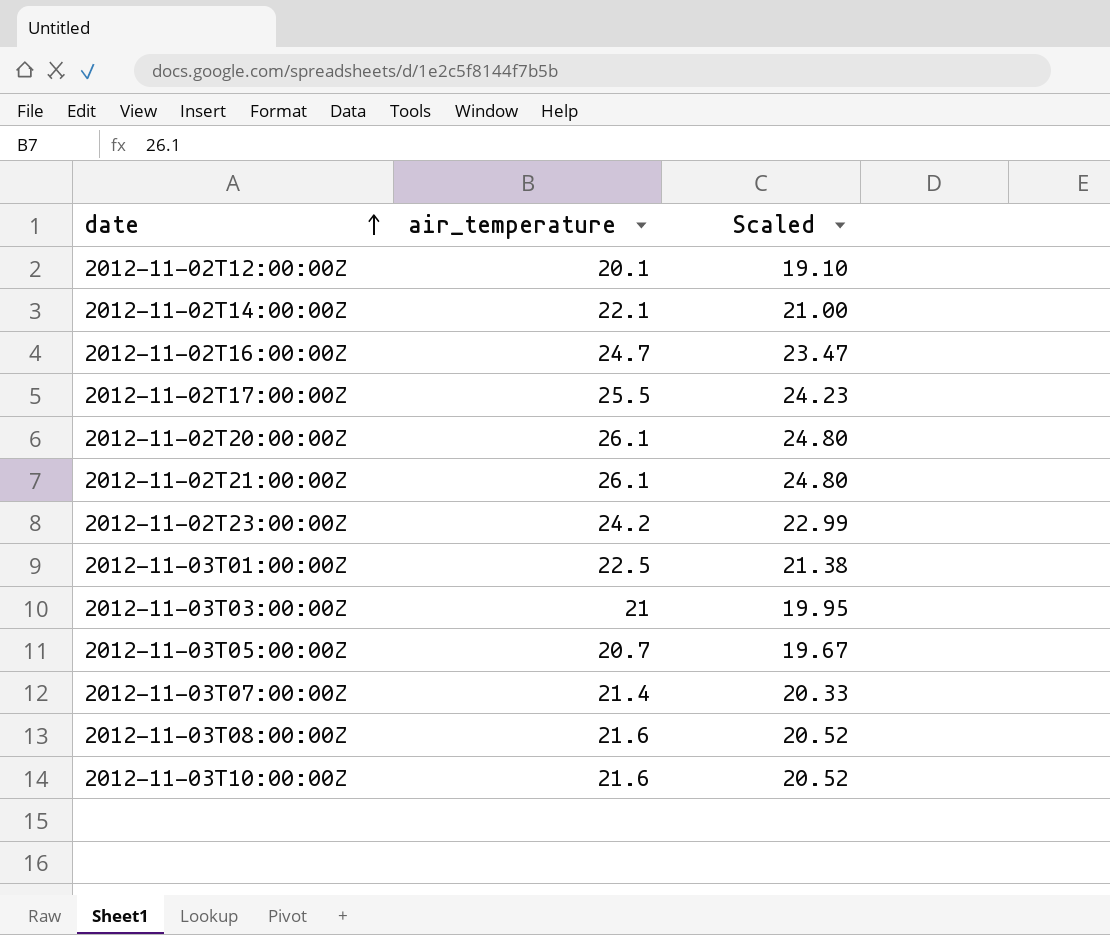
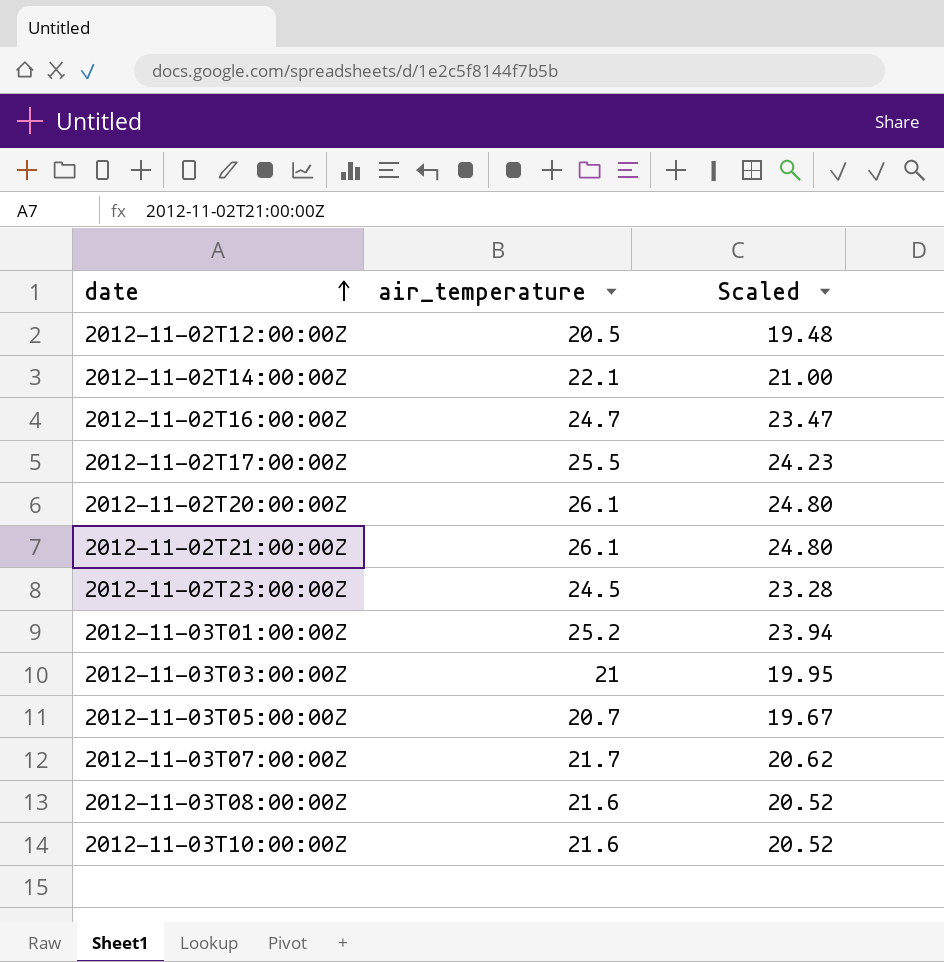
2012-11-02T12:00:00Z | air_temperature: 20.1 -> 20.5
2012-11-02T12:00:00Z | Scaled: 19.10 -> 19.48
2012-11-02T23:00:00Z | air_temperature: 24.2 -> 24.5
2012-11-02T23:00:00Z | Scaled: 22.99 -> 23.28
2012-11-03T01:00:00Z | air_temperature: 22.5 -> 25.2
2012-11-03T01:00:00Z | Scaled: 21.38 -> 23.94
2012-11-03T07:00:00Z | air_temperature: 21.4 -> 21.7
2012-11-03T07:00:00Z | Scaled: 20.33 -> 20.62

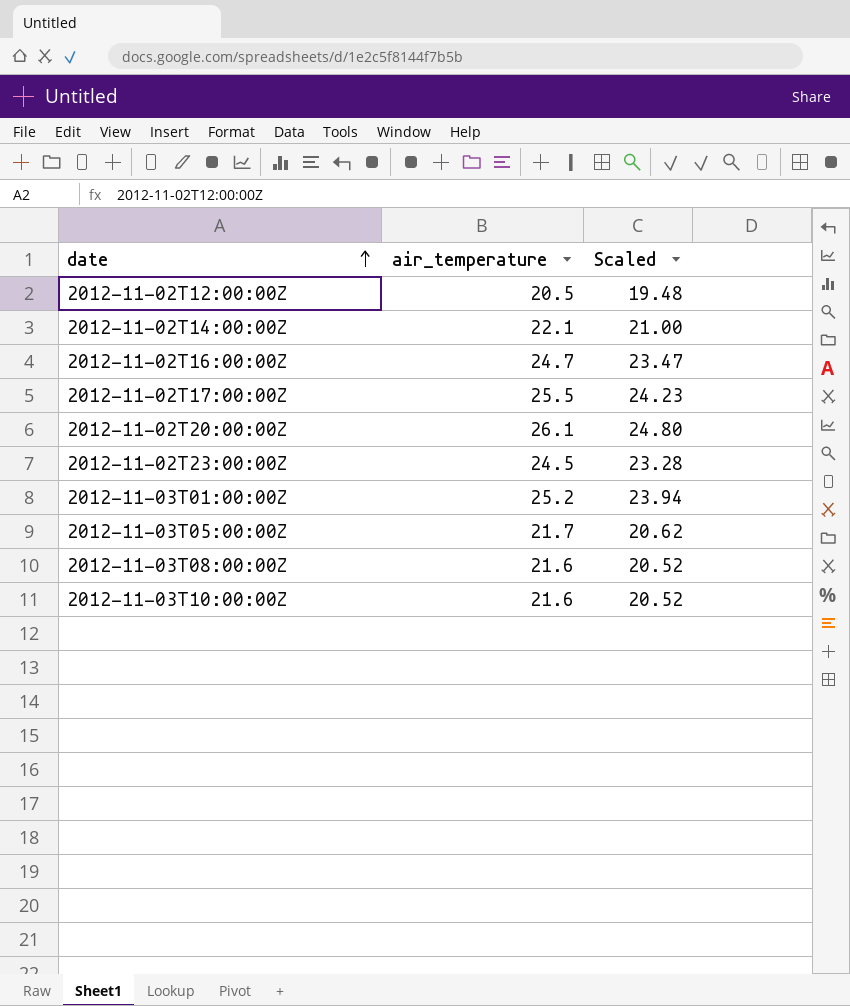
row 2012-11-02T21:00:00Z: 26.1 | 24.80 -> none
row 2012-11-03T03:00:00Z: 21 | 19.95 -> none
row 2012-11-03T07:00:00Z: 21.7 | 20.62 -> none
2012-11-03T05:00:00Z | air_temperature: 20.7 -> 21.7
2012-11-03T05:00:00Z | Scaled: 19.67 -> 20.62

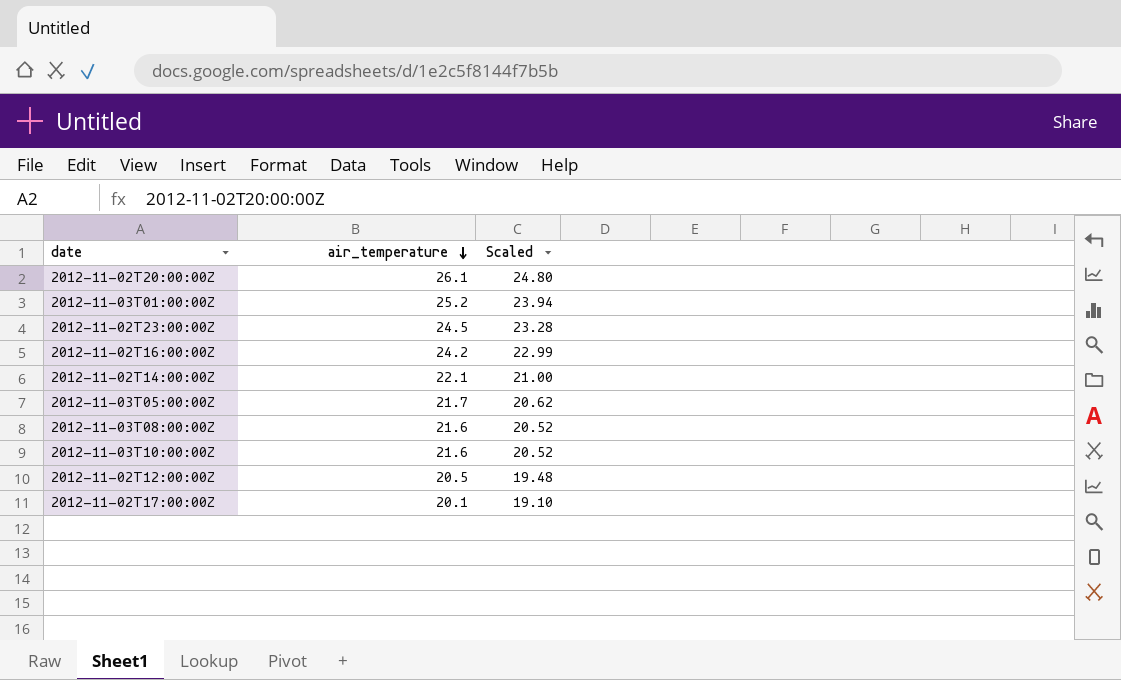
row order: date ascending -> air_temperature descending
2012-11-02T16:00:00Z | air_temperature: 24.7 -> 24.2
2012-11-02T16:00:00Z | Scaled: 23.47 -> 22.99
2012-11-02T17:00:00Z | air_temperature: 25.5 -> 20.1
2012-11-02T17:00:00Z | Scaled: 24.23 -> 19.10

